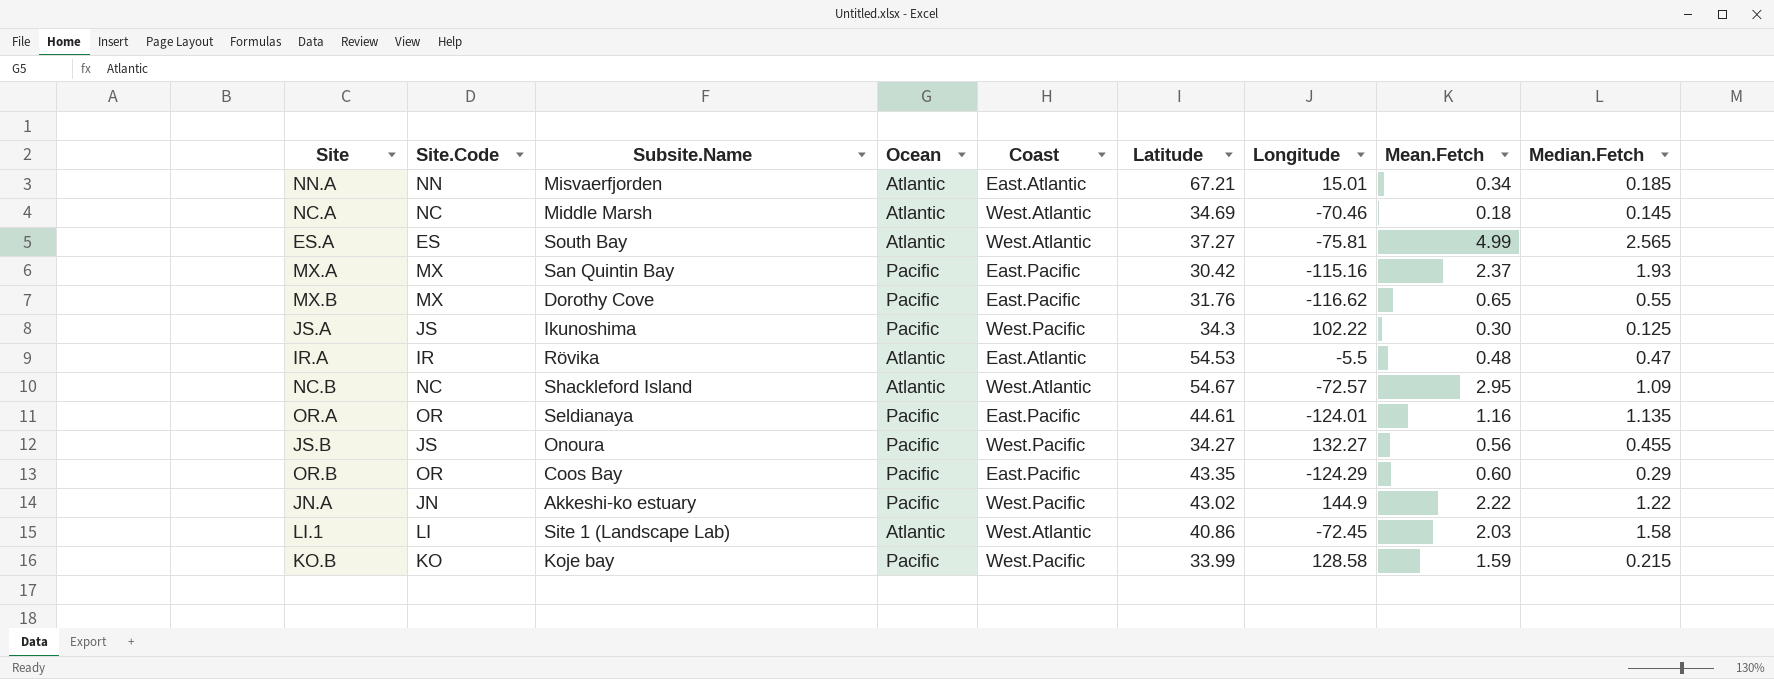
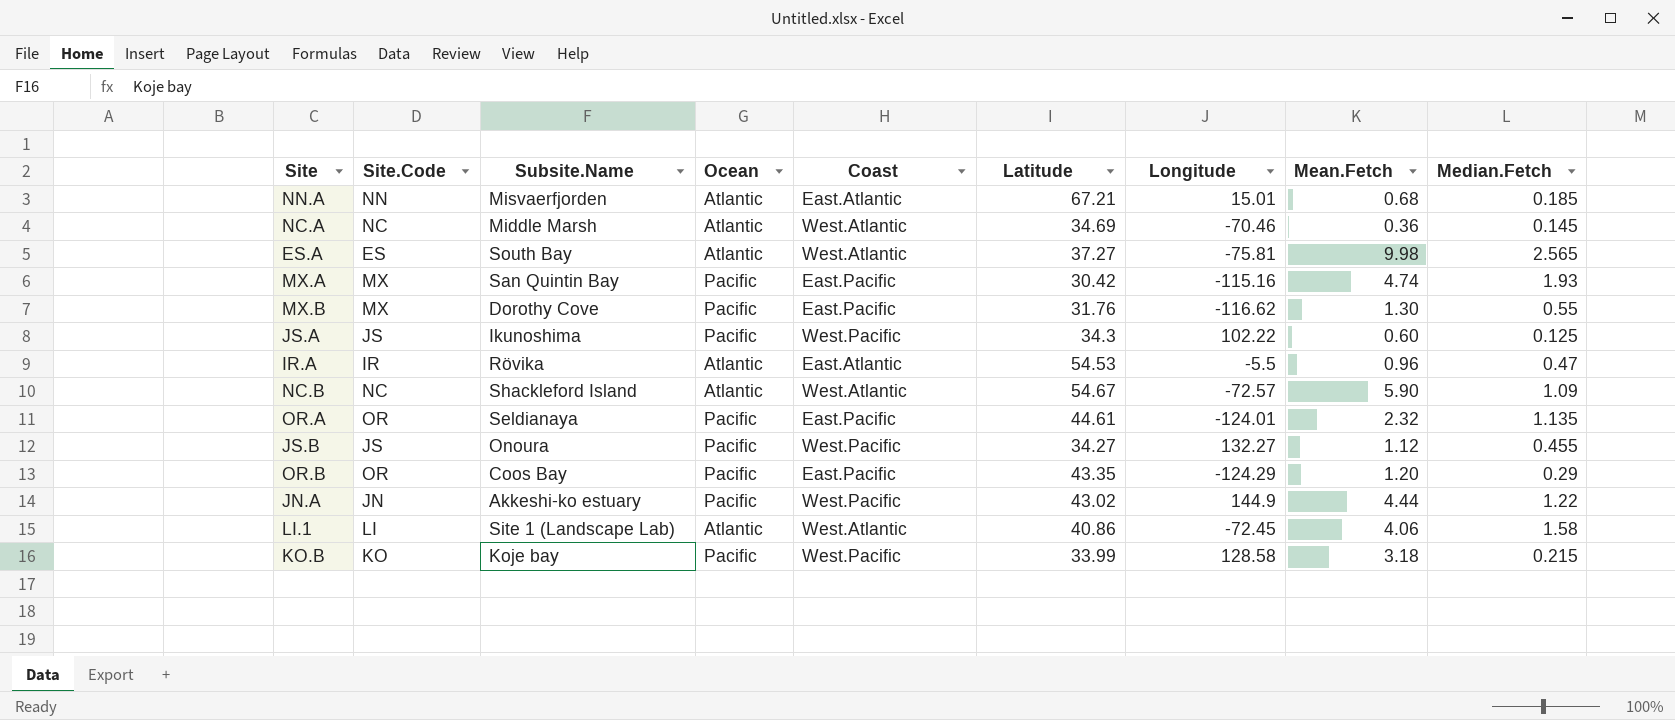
NN.A | Mean.Fetch: 0.34 -> 0.68
NC.A | Mean.Fetch: 0.18 -> 0.36
ES.A | Mean.Fetch: 4.99 -> 9.98
MX.A | Mean.Fetch: 2.37 -> 4.74
MX.B | Mean.Fetch: 0.65 -> 1.30
JS.A | Mean.Fetch: 0.30 -> 0.60
IR.A | Mean.Fetch: 0.48 -> 0.96
NC.B | Mean.Fetch: 2.95 -> 5.90
OR.A | Mean.Fetch: 1.16 -> 2.32
JS.B | Mean.Fetch: 0.56 -> 1.12
OR.B | Mean.Fetch: 0.60 -> 1.20
JN.A | Mean.Fetch: 2.22 -> 4.44
LI.1 | Mean.Fetch: 2.03 -> 4.06
KO.B | Mean.Fetch: 1.59 -> 3.18

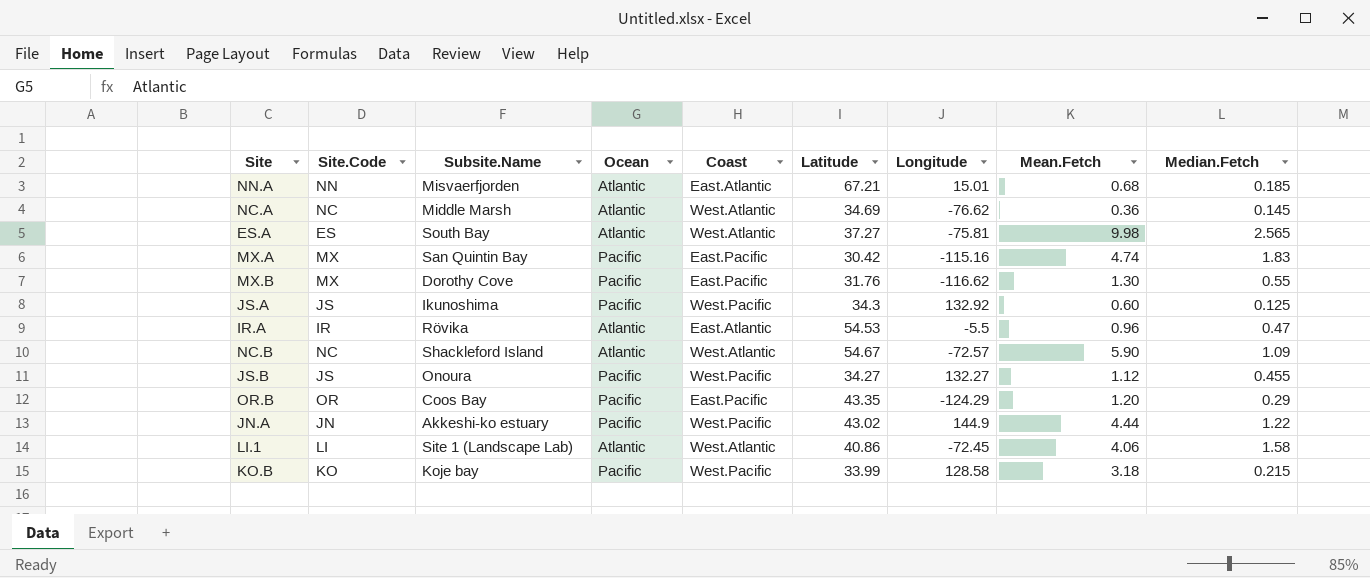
row OR.A: OR | Seldianaya | Pacific | East.Pacific | 44.61 | -124.01 | 2.32 | 1.135 -> none
NC.A | Longitude: -70.46 -> -76.62
MX.A | Median.Fetch: 1.93 -> 1.83
JS.A | Longitude: 102.22 -> 132.92

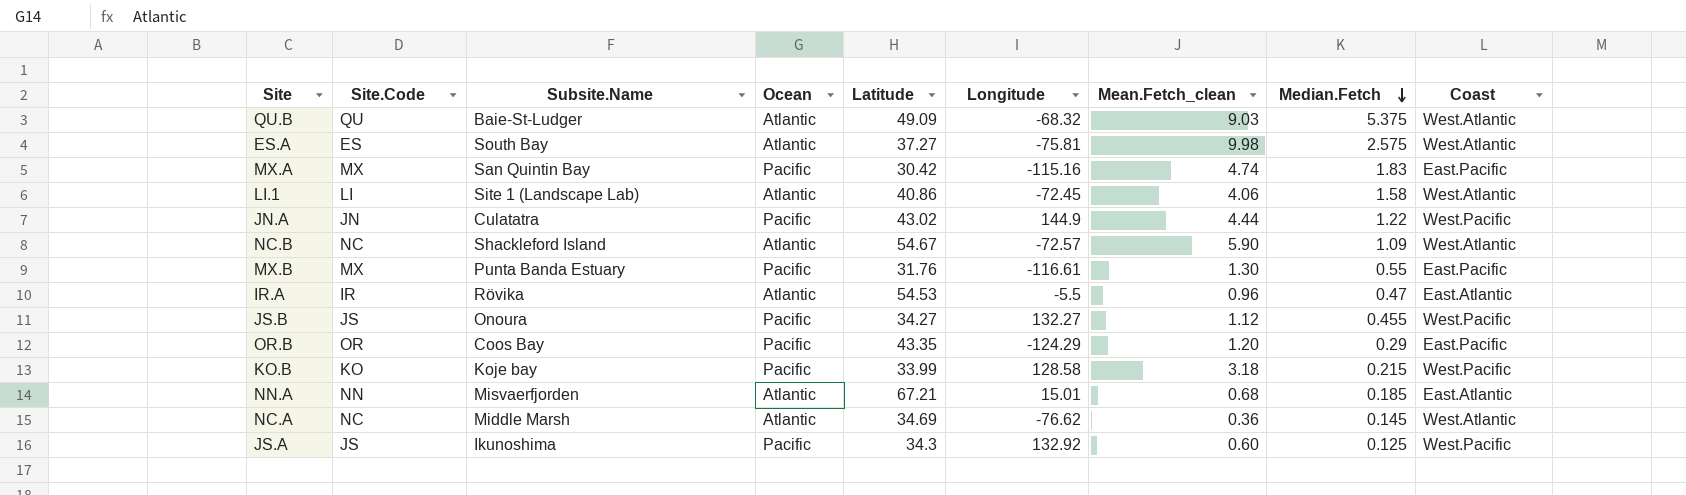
row order: none -> Median.Fetch descending
column name: Mean.Fetch -> Mean.Fetch_clean
column Coast | position: 5 -> 9
row QU.B: none -> QU | Baie-St-Ludger | Atlantic | 49.09 | -68.32 | 9.03 | 5.375 | West.Atlantic
ES.A | Median.Fetch: 2.565 -> 2.575
JN.A | Subsite.Name: Akkeshi-ko estuary -> Culatatra
MX.B | Subsite.Name: Dorothy Cove -> Punta Banda Estuary
MX.B | Longitude: -116.62 -> -116.61

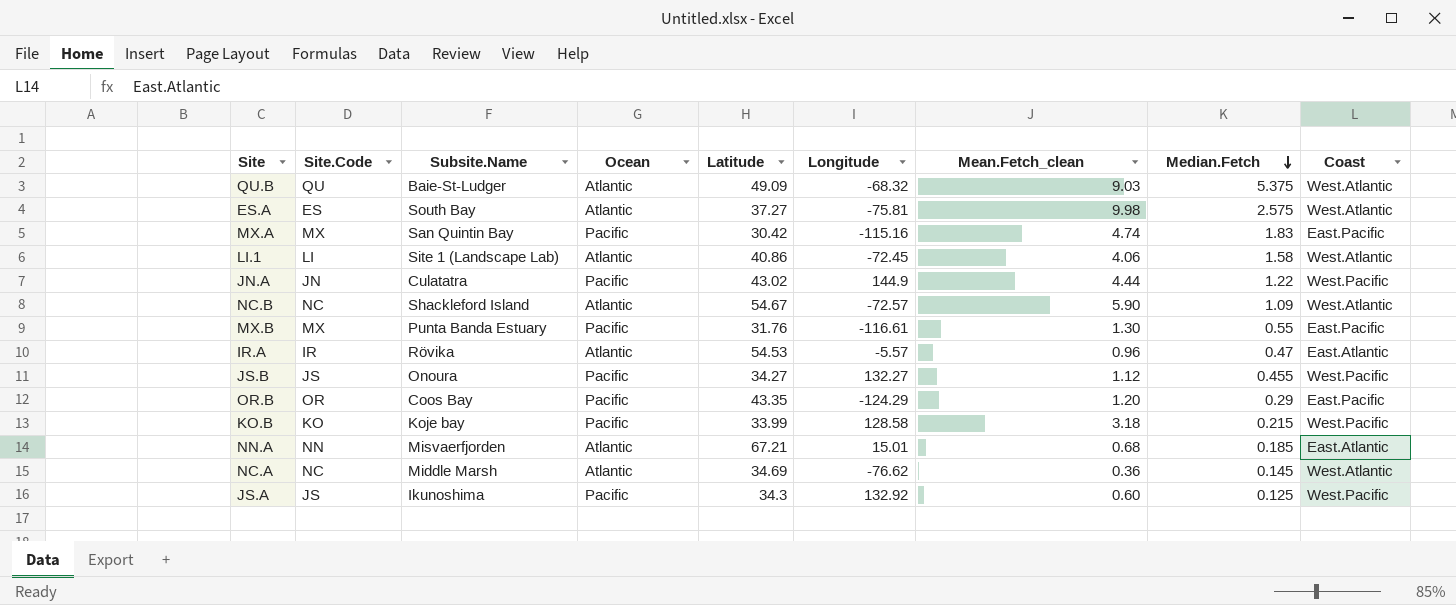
IR.A | Longitude: -5.5 -> -5.57

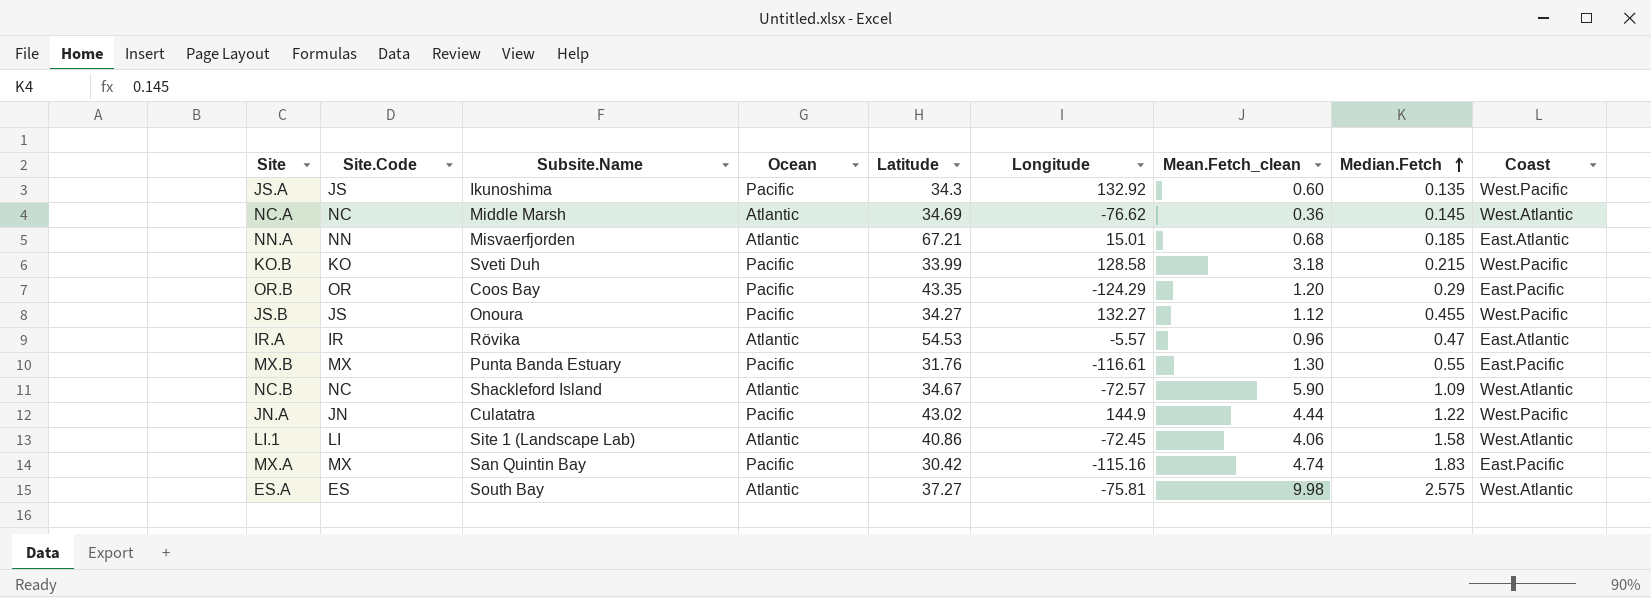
row order: Median.Fetch descending -> Median.Fetch ascending
row QU.B: QU | Baie-St-Ludger | Atlantic | 49.09 | -68.32 | 9.03 | 5.375 | West.Atlantic -> none
JS.A | Median.Fetch: 0.125 -> 0.135
KO.B | Subsite.Name: Koje bay -> Sveti Duh
NC.B | Latitude: 54.67 -> 34.67

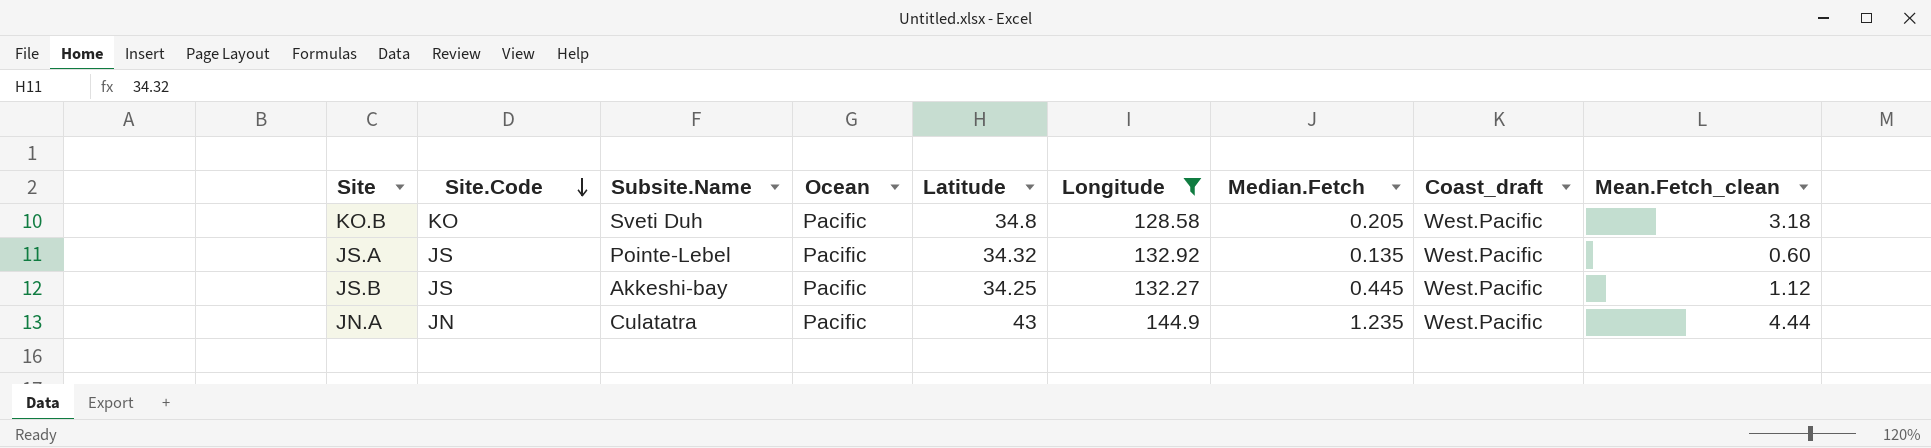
filter: none -> Longitude >= 128.58
row order: Median.Fetch ascending -> Site.Code descending
column name: Coast -> Coast_draft
column Mean.Fetch_clean | position: 7 -> 9
KO.B | Latitude: 33.99 -> 34.8
KO.B | Median.Fetch: 0.215 -> 0.205
JS.A | Subsite.Name: Ikunoshima -> Pointe-Lebel
JS.A | Latitude: 34.3 -> 34.32
JS.B | Subsite.Name: Onoura -> Akkeshi-bay
JS.B | Latitude: 34.27 -> 34.25
JS.B | Median.Fetch: 0.455 -> 0.445
JN.A | Latitude: 43.02 -> 43
JN.A | Median.Fetch: 1.22 -> 1.235

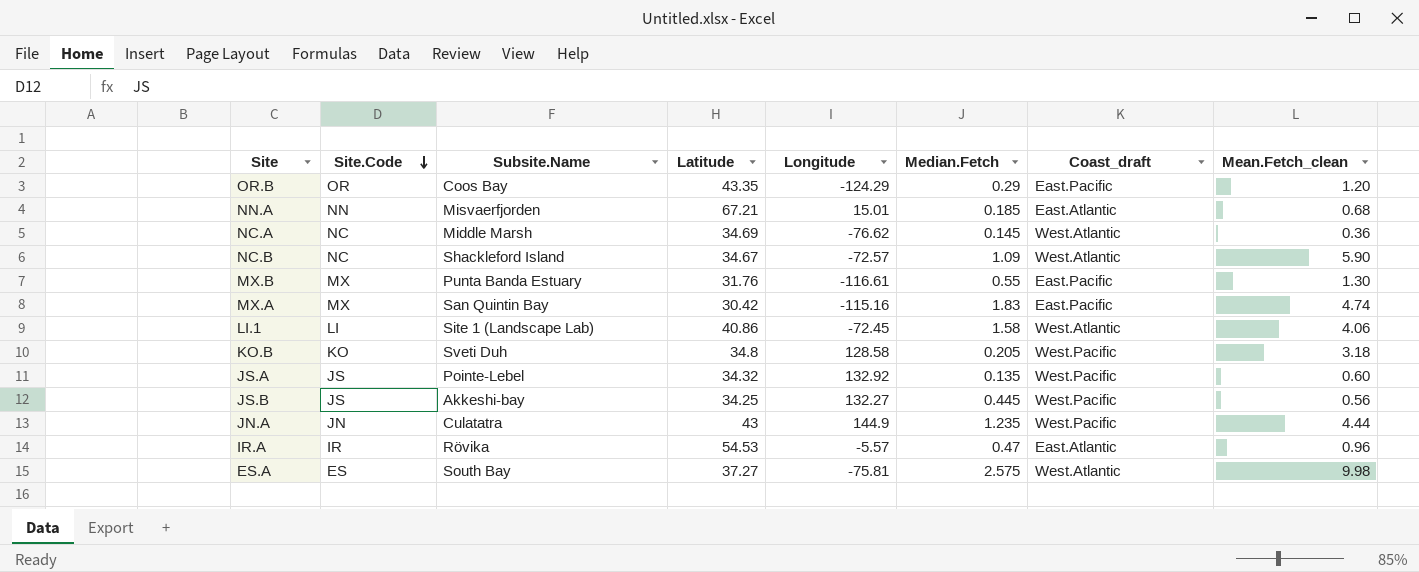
filter: Longitude >= 128.58 -> none
column Ocean | position: 4 -> none
JS.B | Mean.Fetch_clean: 1.12 -> 0.56

